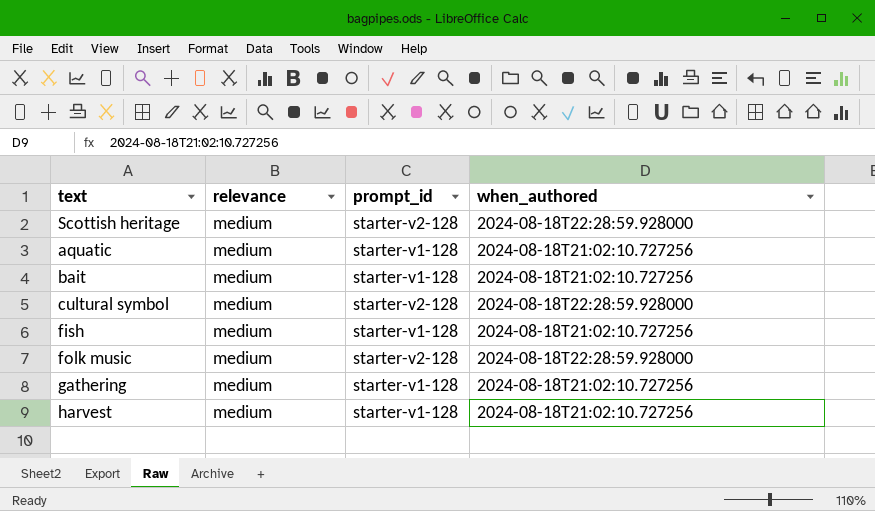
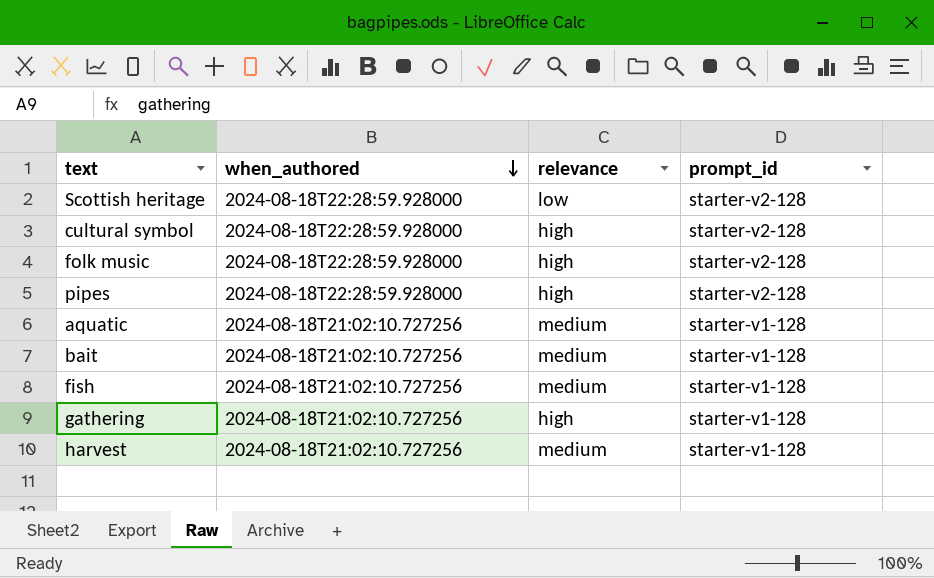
row order: none -> when_authored descending
column when_authored | position: 4 -> 2
Scottish heritage | relevance: medium -> low
cultural symbol | relevance: medium -> high
folk music | relevance: medium -> high
row pipes: none -> 2024-08-18T22:28:59.928000 | high | starter-v2-128
gathering | relevance: medium -> high

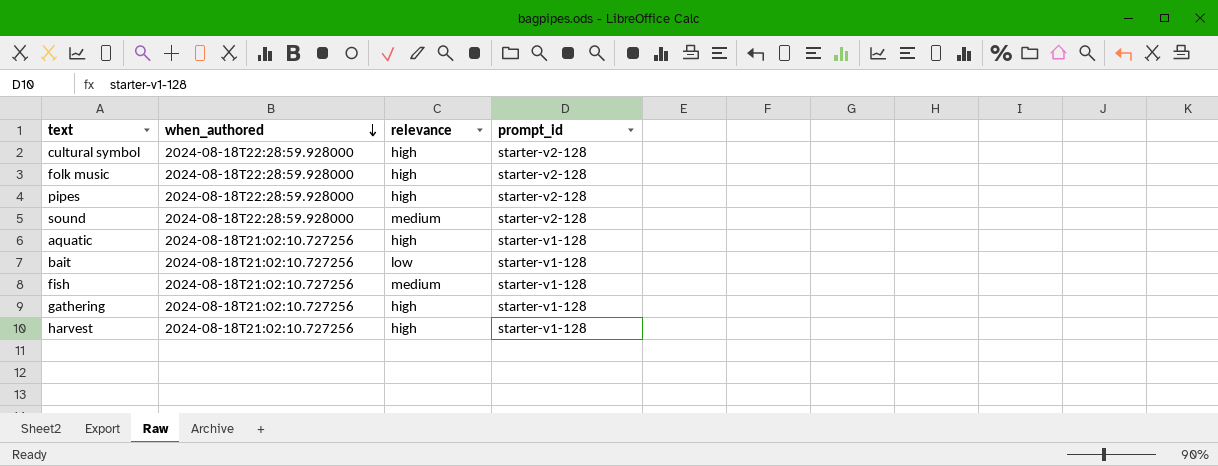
row Scottish heritage: 2024-08-18T22:28:59.928000 | low | starter-v2-128 -> none
row sound: none -> 2024-08-18T22:28:59.928000 | medium | starter-v2-128
aquatic | relevance: medium -> high
bait | relevance: medium -> low
harvest | relevance: medium -> high

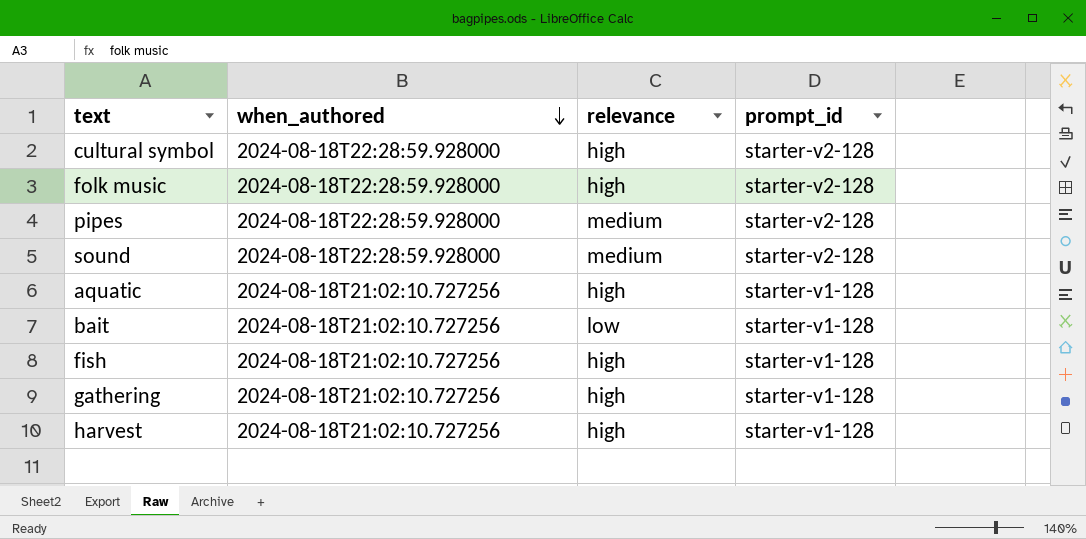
pipes | relevance: high -> medium
fish | relevance: medium -> high

